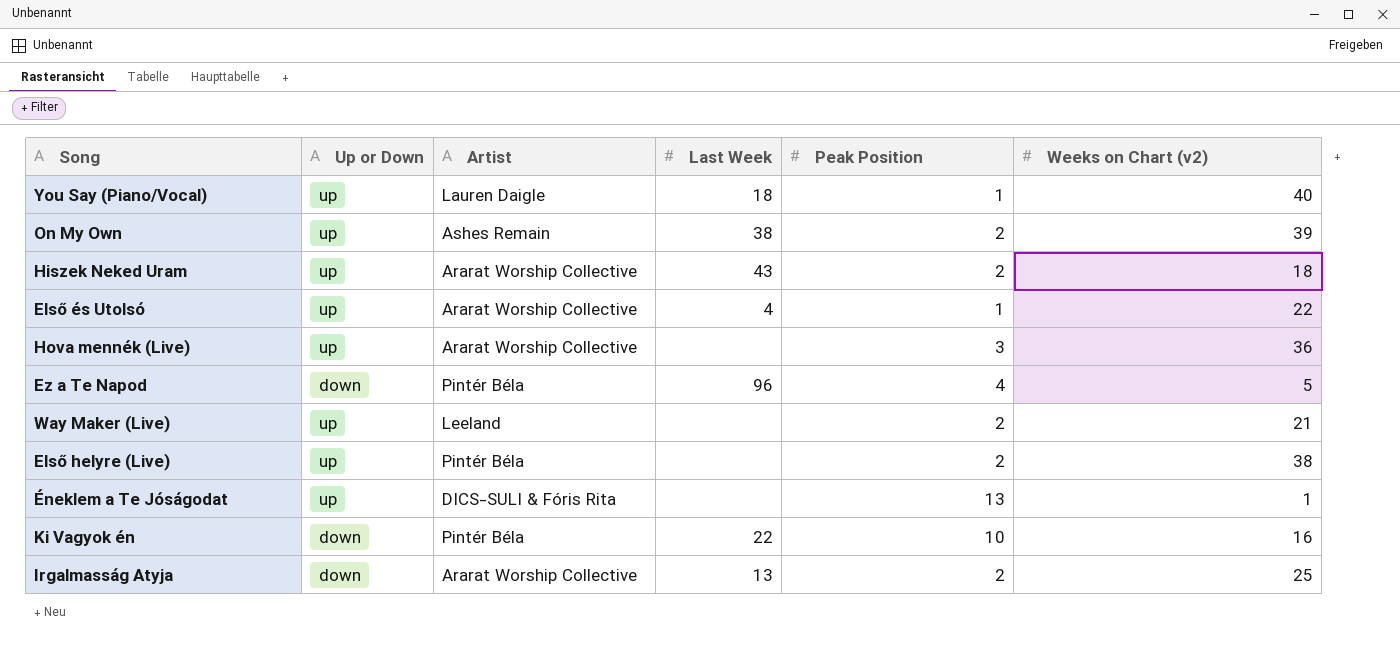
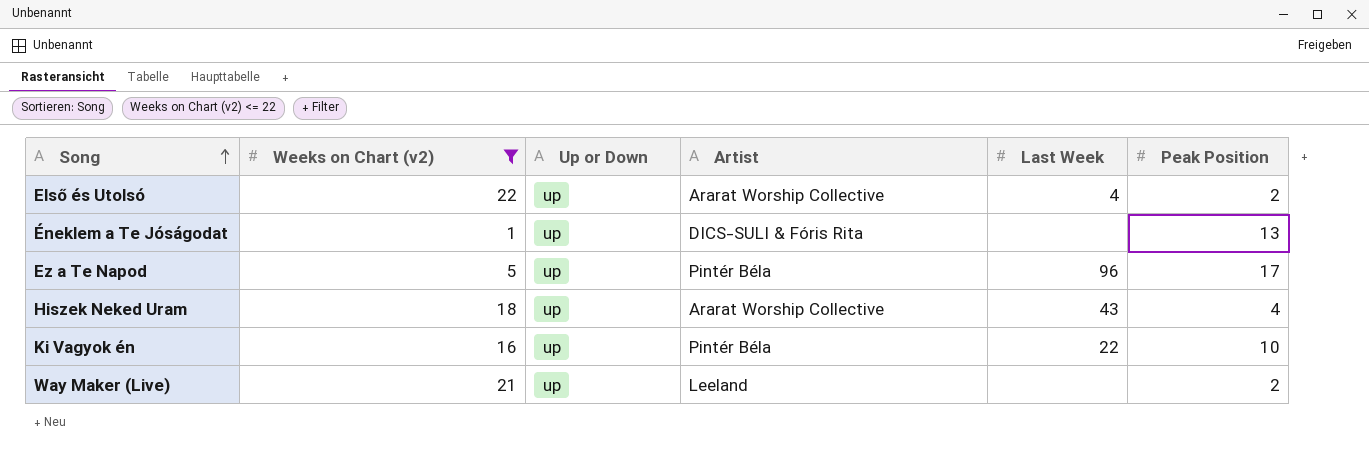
filter: none -> Weeks on Chart (v2) <= 22
row order: none -> Song ascending
column Weeks on Chart (v2) | position: 6 -> 2
Első és Utolsó | Peak Position: 1 -> 2
Ez a Te Napod | Up or Down: down -> up
Ez a Te Napod | Peak Position: 4 -> 17
Hiszek Neked Uram | Peak Position: 2 -> 4
Ki Vagyok én | Up or Down: down -> up

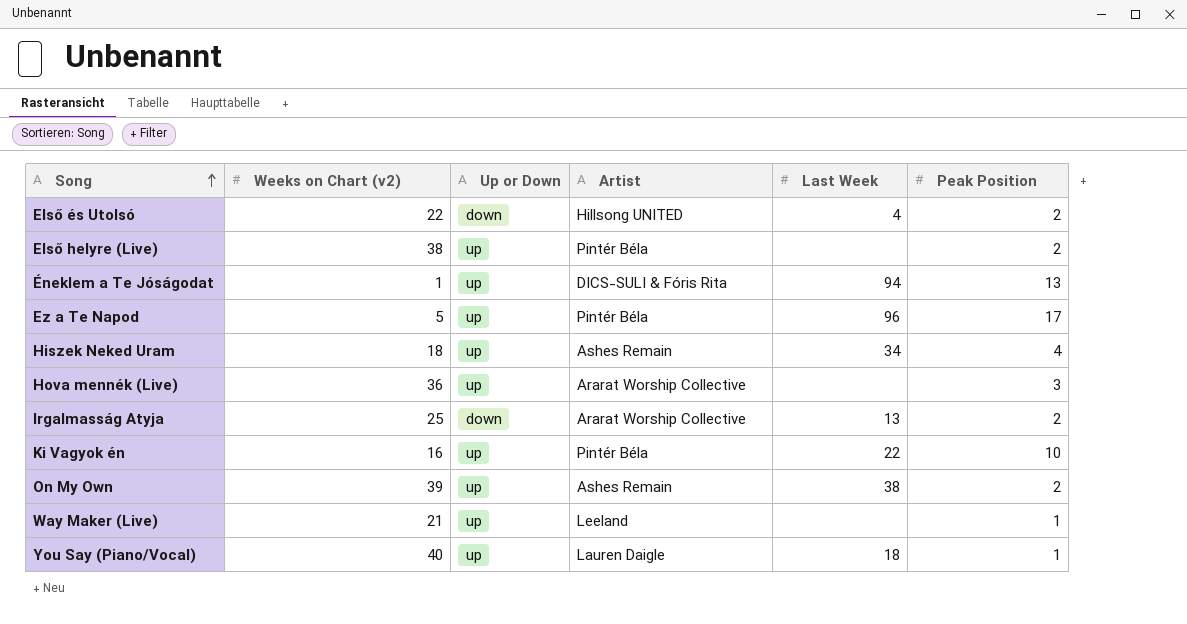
filter: Weeks on Chart (v2) <= 22 -> none
Első és Utolsó | Up or Down: up -> down
Első és Utolsó | Artist: Ararat Worship Collective -> Hillsong UNITED
Éneklem a Te Jóságodat | Last Week: none -> 94
Hiszek Neked Uram | Artist: Ararat Worship Collective -> Ashes Remain
Hiszek Neked Uram | Last Week: 43 -> 34
Way Maker (Live) | Peak Position: 2 -> 1

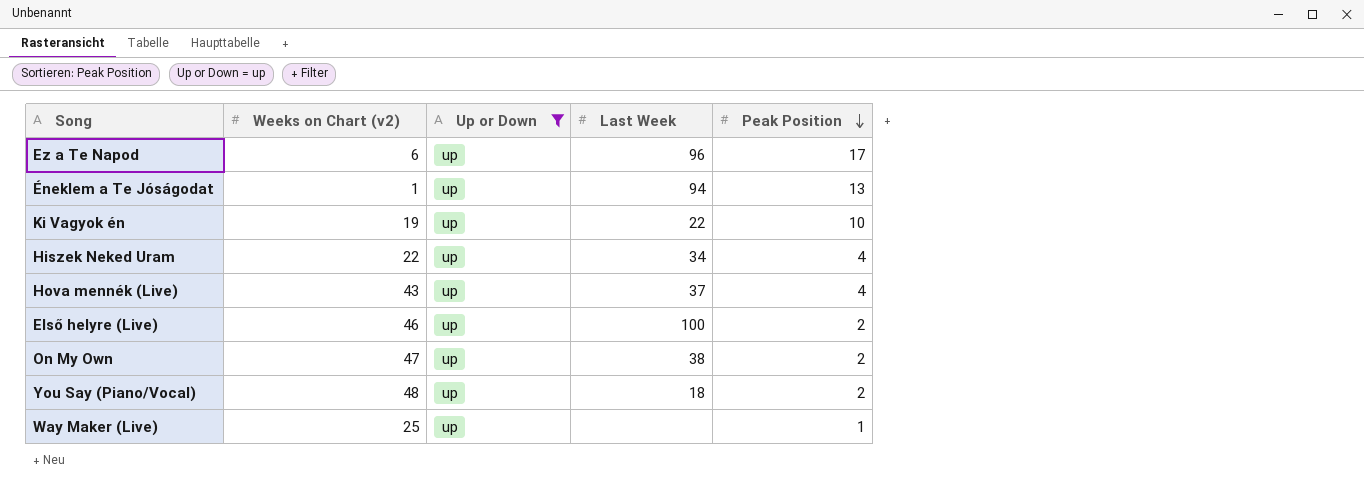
filter: none -> Up or Down = up
row order: Song ascending -> Peak Position descending
column Artist | position: 4 -> none
Ez a Te Napod | Weeks on Chart (v2): 5 -> 6
Ki Vagyok én | Weeks on Chart (v2): 16 -> 19
Hiszek Neked Uram | Weeks on Chart (v2): 18 -> 22
Hova mennék (Live) | Weeks on Chart (v2): 36 -> 43
Hova mennék (Live) | Last Week: none -> 37
Hova mennék (Live) | Peak Position: 3 -> 4
Első helyre (Live) | Weeks on Chart (v2): 38 -> 46
Első helyre (Live) | Last Week: none -> 100
On My Own | Weeks on Chart (v2): 39 -> 47
You Say (Piano/Vocal) | Weeks on Chart (v2): 40 -> 48
You Say (Piano/Vocal) | Peak Position: 1 -> 2
Way Maker (Live) | Weeks on Chart (v2): 21 -> 25

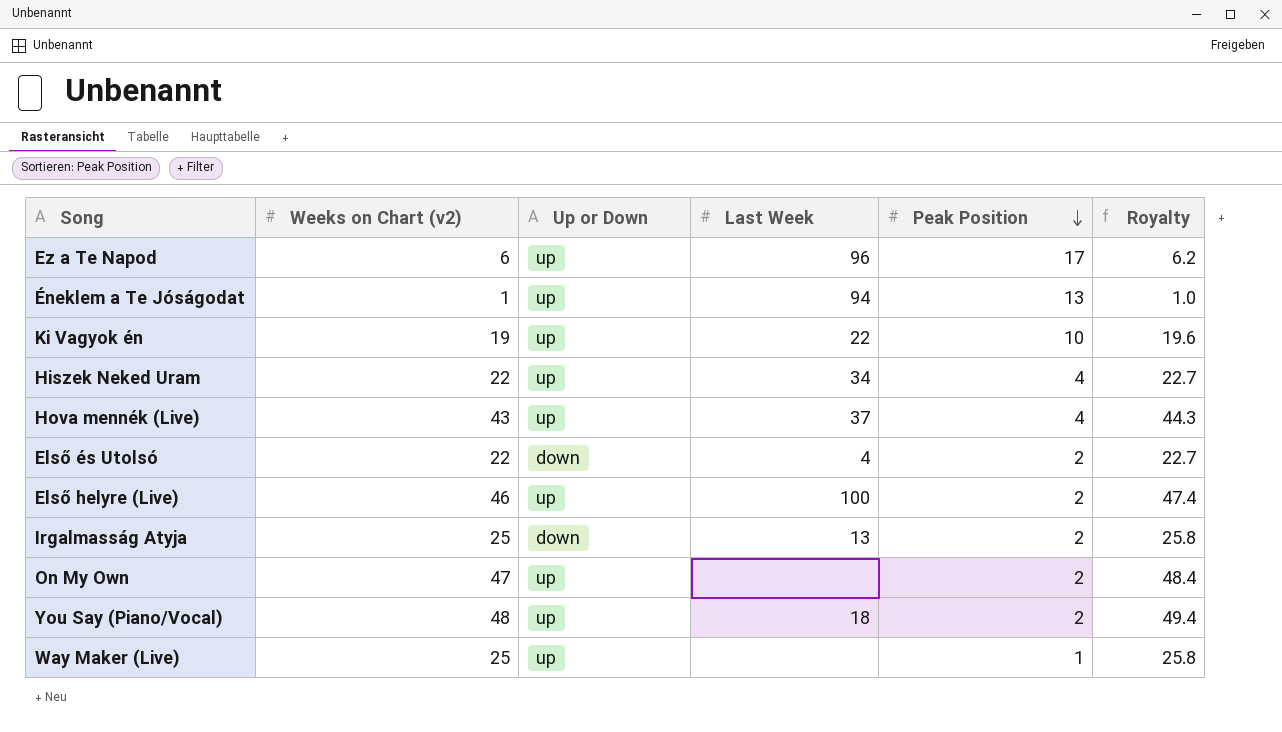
filter: Up or Down = up -> none
column Royalty | formula: none -> [Weeks on Chart (v2)] * 1.03
On My Own | Last Week: 38 -> none

